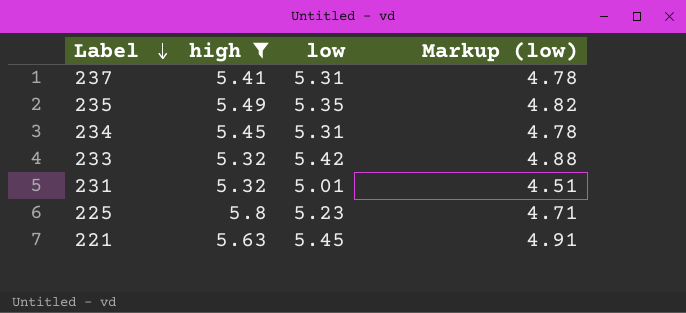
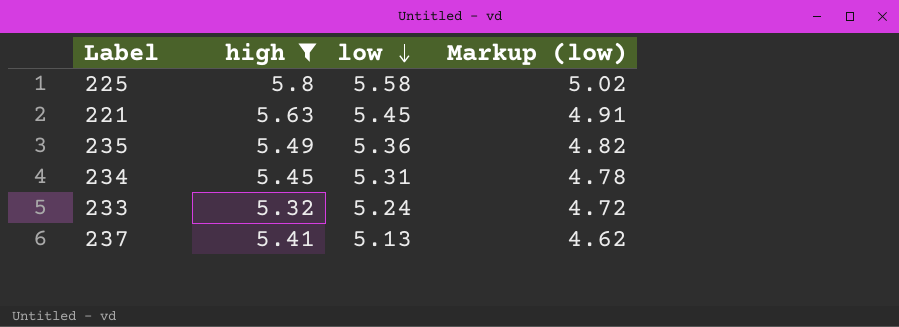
row order: Label descending -> low descending
row 231: 5.32 | 5.01 | 4.51 -> none
225 | low: 5.23 -> 5.58
225 | Markup (low): 4.71 -> 5.02
235 | low: 5.35 -> 5.36
233 | low: 5.42 -> 5.24
233 | Markup (low): 4.88 -> 4.72
237 | low: 5.31 -> 5.13
237 | Markup (low): 4.78 -> 4.62

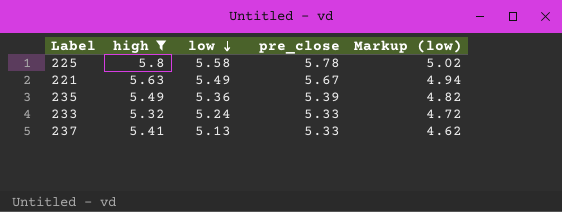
column pre_close | position: none -> 4
row 234: 5.45 | 5.31 | 4.78 -> none
221 | low: 5.45 -> 5.49
221 | Markup (low): 4.91 -> 4.94

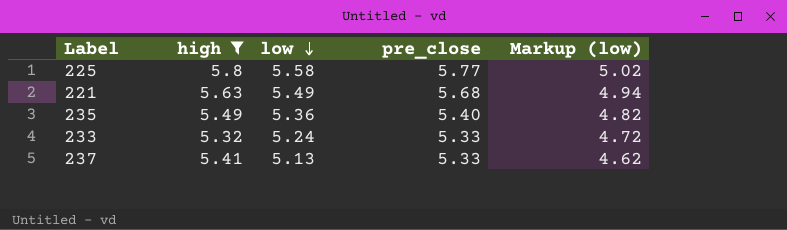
225 | pre_close: 5.78 -> 5.77
221 | pre_close: 5.67 -> 5.68
235 | pre_close: 5.39 -> 5.40

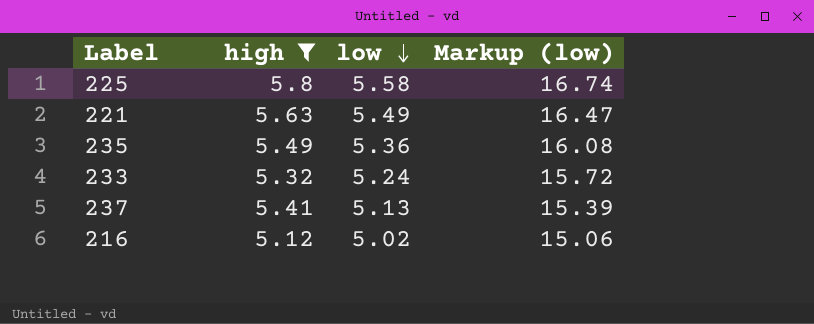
column pre_close | position: 4 -> none
column Markup (low) | formula: [low] * 0.9 -> [low] * 3
row 216: none -> 5.12 | 5.02 | 15.06

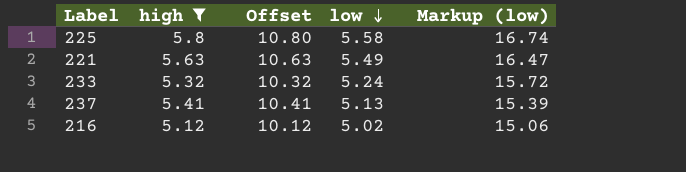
column Offset | formula: none -> [high] + 5
row 235: 5.49 | 5.36 | 16.08 -> none

